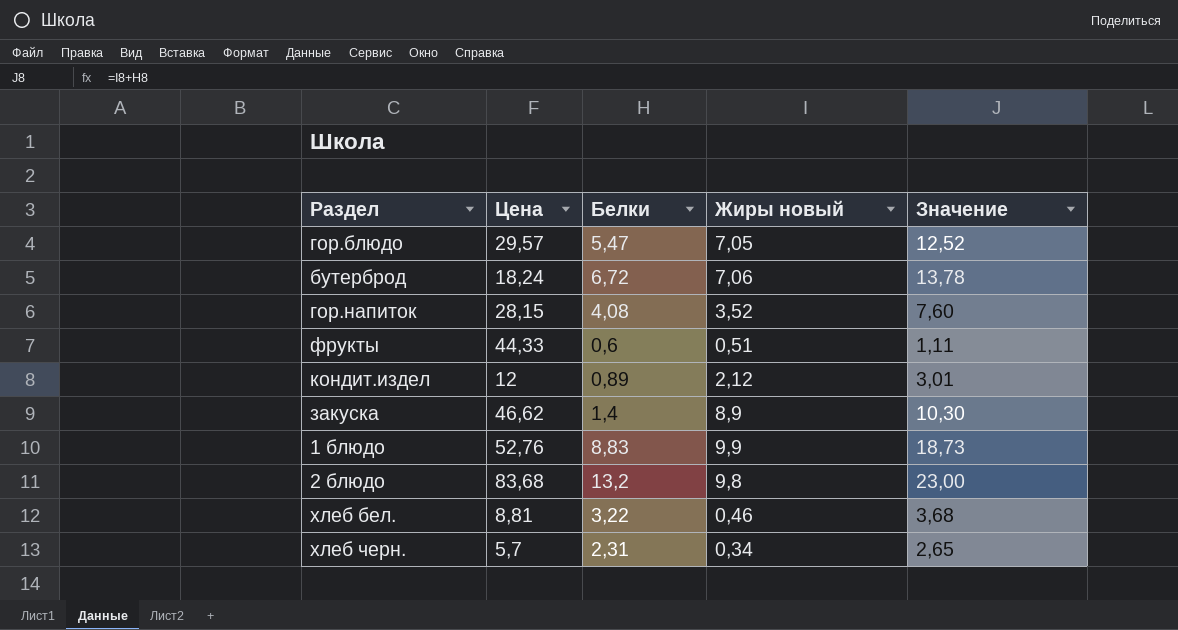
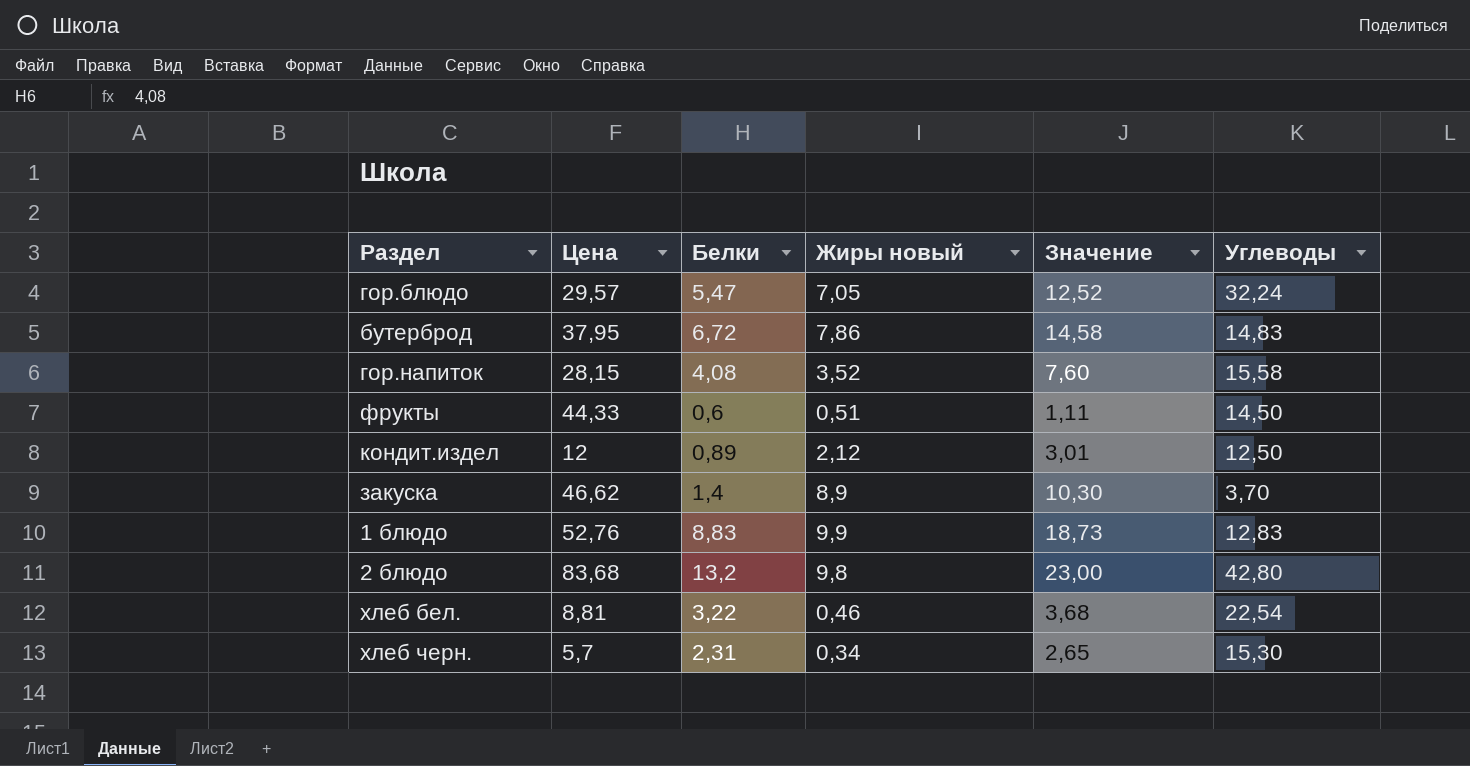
column Углеводы | position: none -> 6
бутерброд | Цена: 18,24 -> 37,95
бутерброд | Жиры новый: 7,06 -> 7,86
бутерброд | Значение: 13,78 -> 14,58

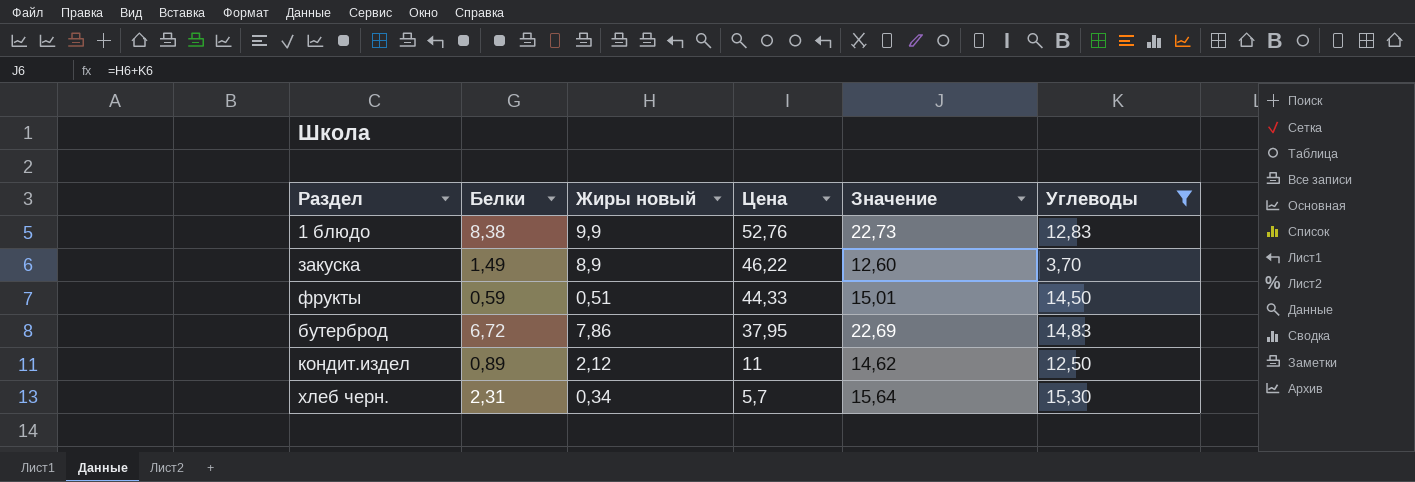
filter: none -> Углеводы <= 15,30
row order: none -> Цена descending
column Цена | position: 2 -> 4
column Значение | formula: [Белки] + [Жиры новый] -> [Жиры новый] + [Углеводы]
1 блюдо | Белки: 8,83 -> 8,38
закуска | Белки: 1,4 -> 1,49
закуска | Цена: 46,62 -> 46,22
фрукты | Белки: 0,6 -> 0,59
кондит.издел | Цена: 12 -> 11

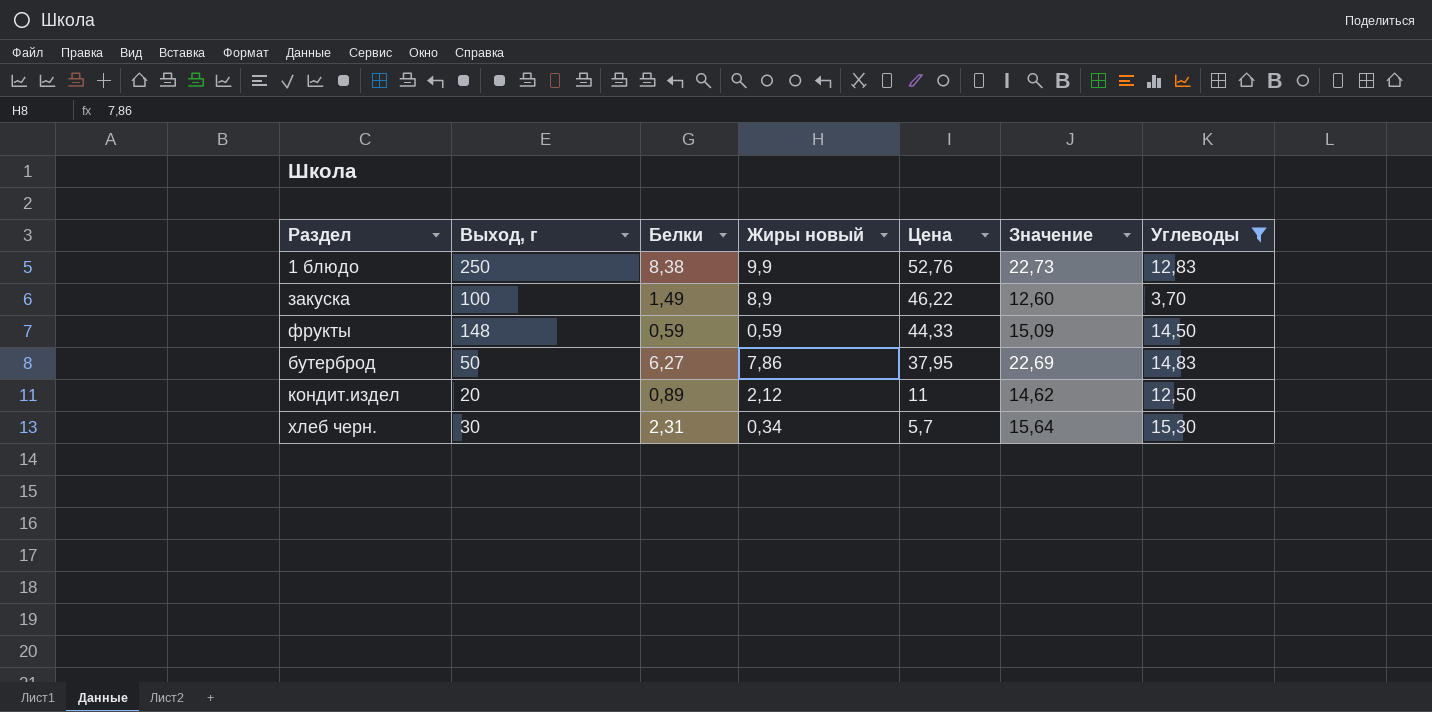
column Выход, г | position: none -> 2
фрукты | Жиры новый: 0,51 -> 0,59
фрукты | Значение: 15,01 -> 15,09
бутерброд | Белки: 6,72 -> 6,27

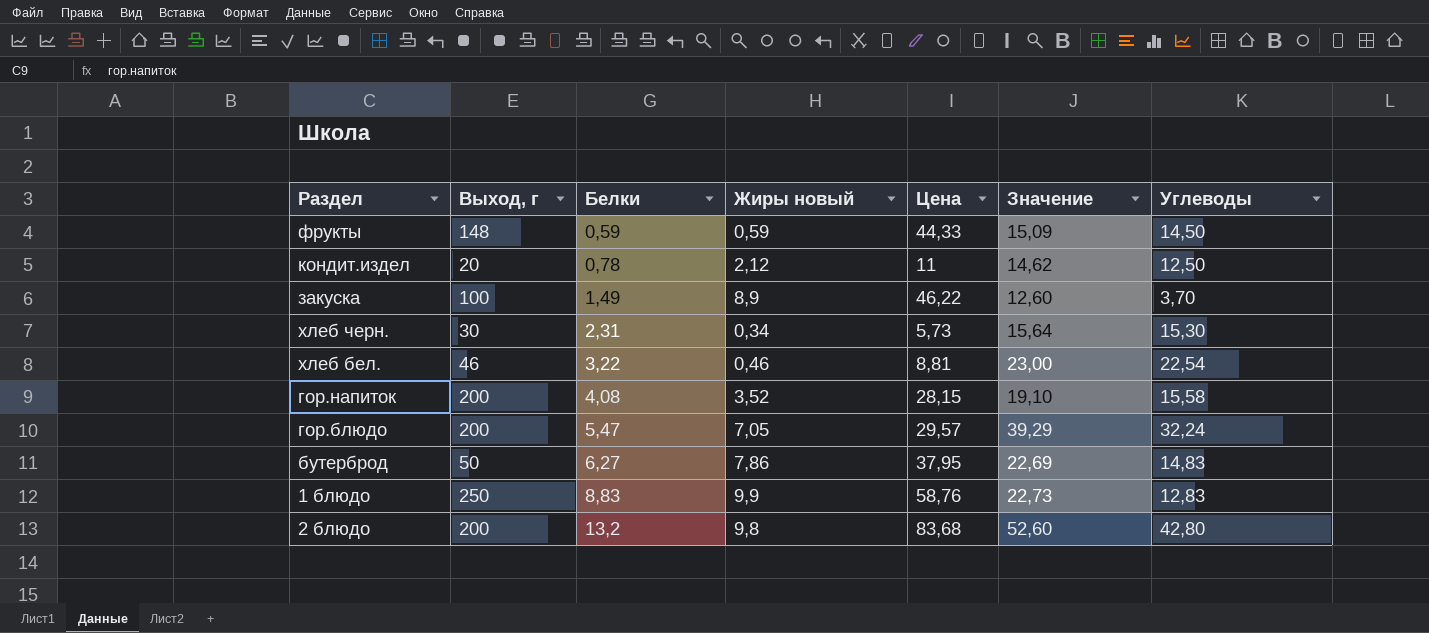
filter: Углеводы <= 15,30 -> none
row order: Цена descending -> Белки ascending
кондит.издел | Белки: 0,89 -> 0,78
хлеб черн. | Цена: 5,7 -> 5,73
1 блюдо | Белки: 8,38 -> 8,83
1 блюдо | Цена: 52,76 -> 58,76

